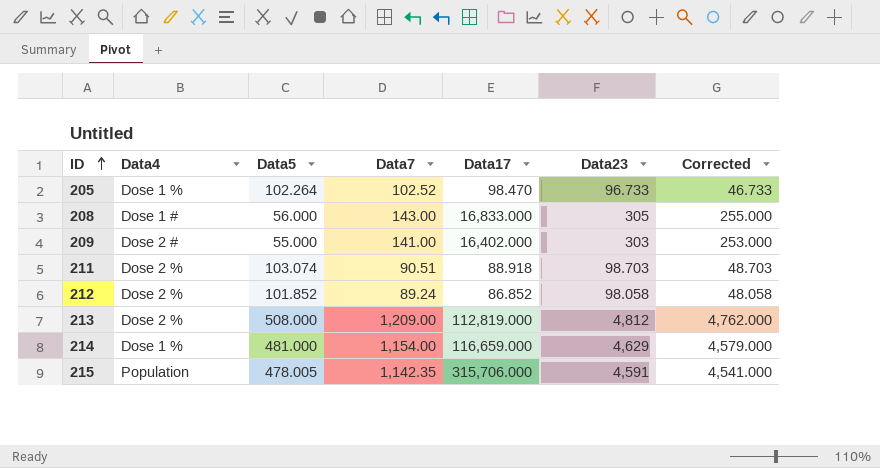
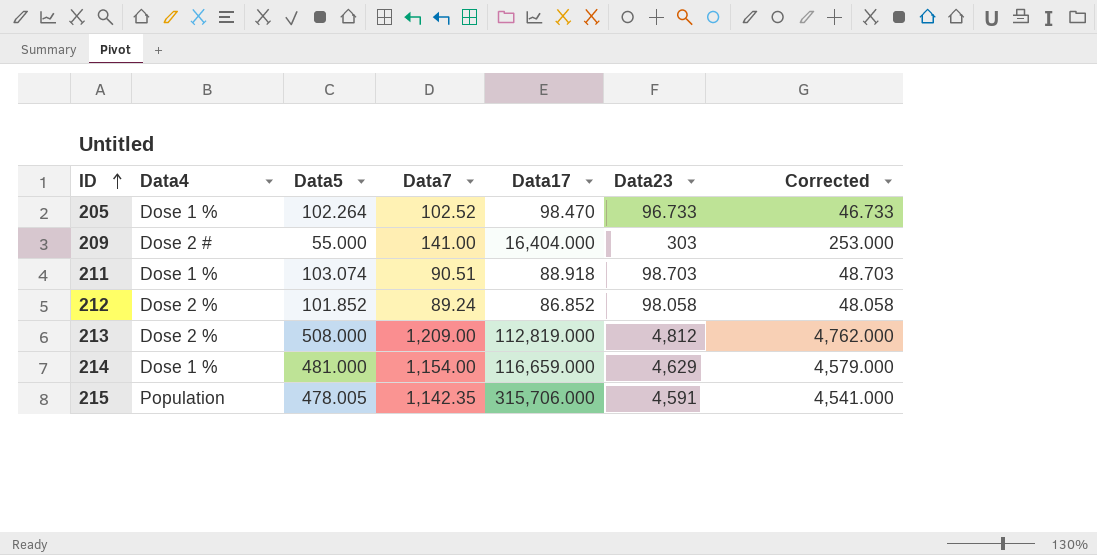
row 208: Dose 1 # | 56.000 | 143.00 | 16,833.000 | 305 | 255.000 -> none
209 | Data17: 16,402.000 -> 16,404.000
211 | Data4: Dose 2 % -> Dose 1 %

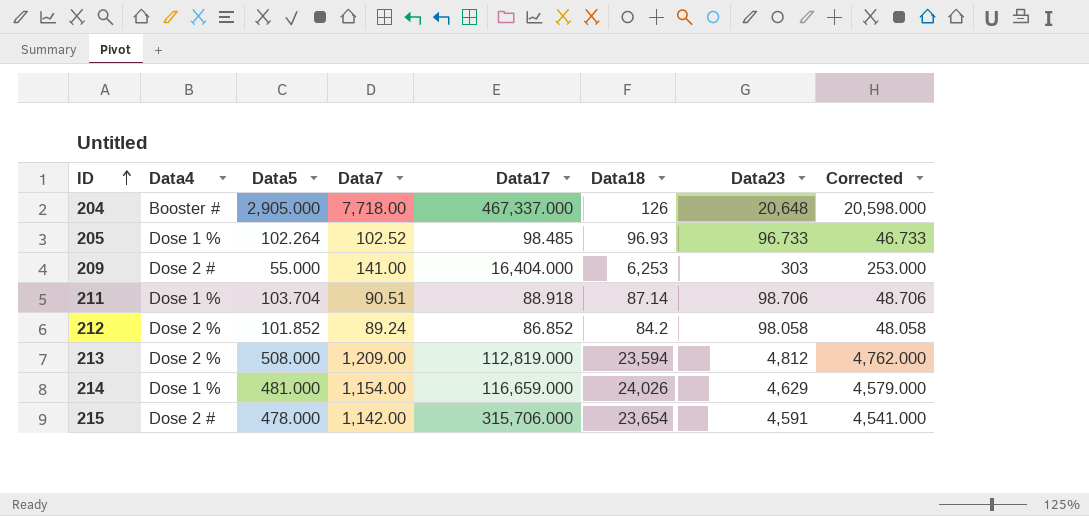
column Data18 | position: none -> 6
row 204: none -> Booster # | 2,905.000 | 7,718.00 | 467,337.000 | 126 | 20,648 | 20,598.000
205 | Data17: 98.470 -> 98.485
211 | Data5: 103.074 -> 103.704
211 | Data23: 98.703 -> 98.706
211 | Corrected: 48.703 -> 48.706
215 | Data4: Population -> Dose 2 #
215 | Data5: 478.005 -> 478.000
215 | Data7: 1,142.35 -> 1,142.00

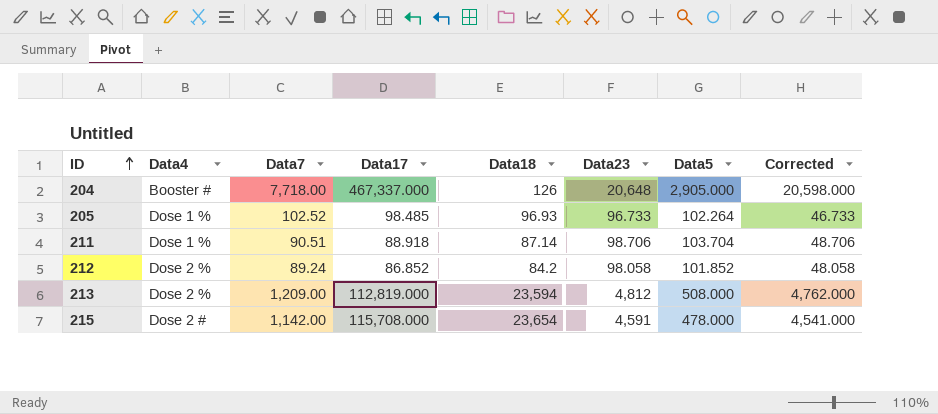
column Data5 | position: 3 -> 7
row 209: Dose 2 # | 55.000 | 141.00 | 16,404.000 | 6,253 | 303 | 253.000 -> none
row 214: Dose 1 % | 481.000 | 1,154.00 | 116,659.000 | 24,026 | 4,629 | 4,579.000 -> none
215 | Data17: 315,706.000 -> 115,708.000

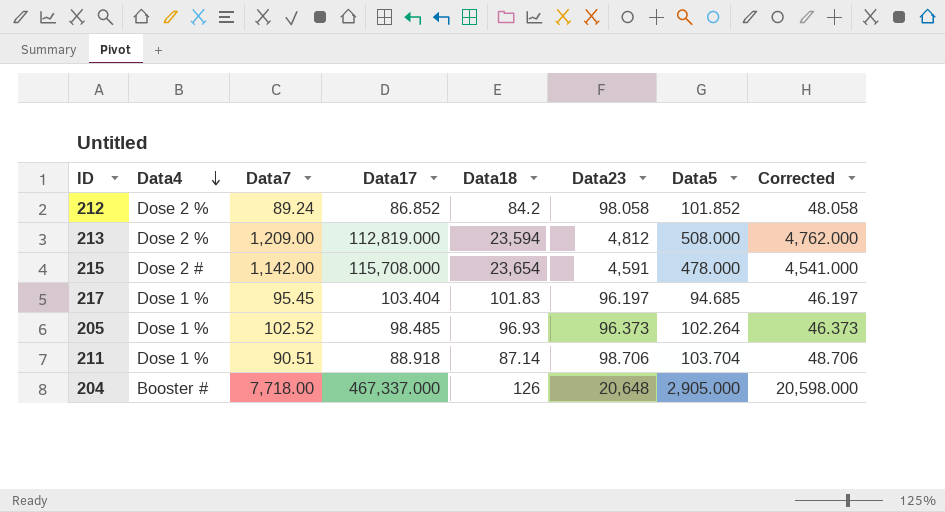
row order: ID ascending -> Data4 descending
row 217: none -> Dose 1 % | 95.45 | 103.404 | 101.83 | 96.197 | 94.685 | 46.197
205 | Data23: 96.733 -> 96.373
205 | Corrected: 46.733 -> 46.373

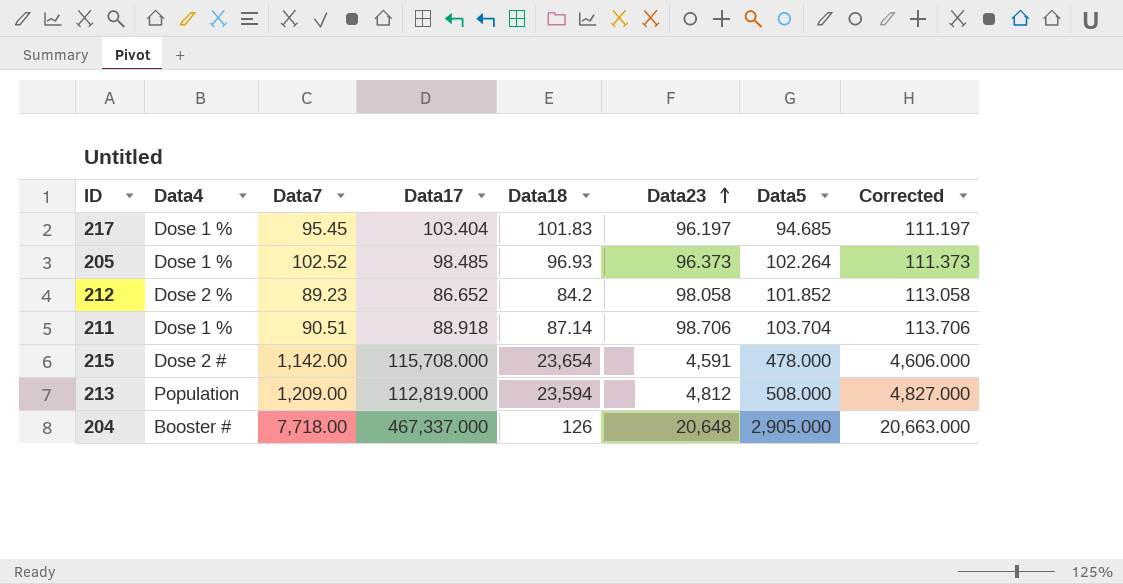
row order: Data4 descending -> Data23 ascending
column Corrected | formula: [Data23] - 50 -> [Data23] + 15
212 | Data7: 89.24 -> 89.23
212 | Data17: 86.852 -> 86.652
213 | Data4: Dose 2 % -> Population

